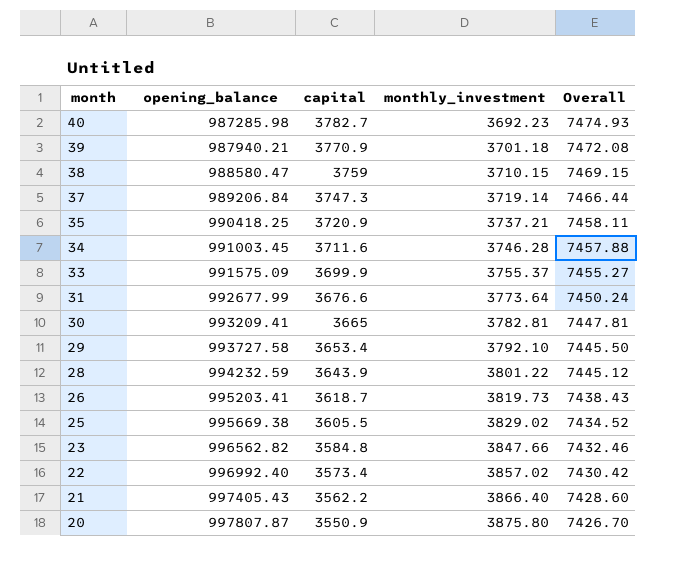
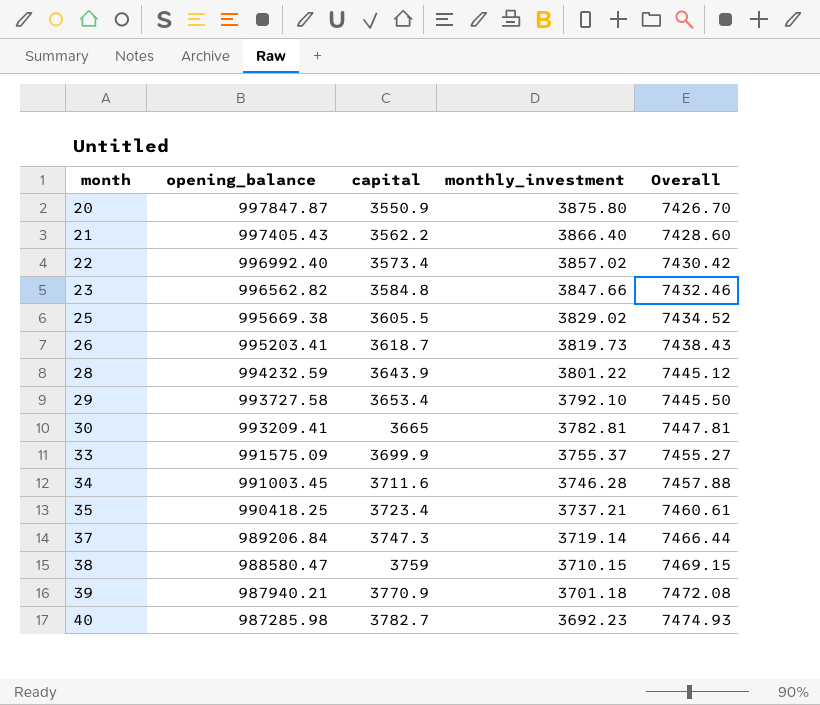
row order: month descending -> month ascending
row 31: 992677.99 | 3676.6 | 3773.64 | 7450.24 -> none
20 | opening_balance: 997807.87 -> 997847.87
35 | capital: 3720.9 -> 3723.4
35 | Overall: 7458.11 -> 7460.61

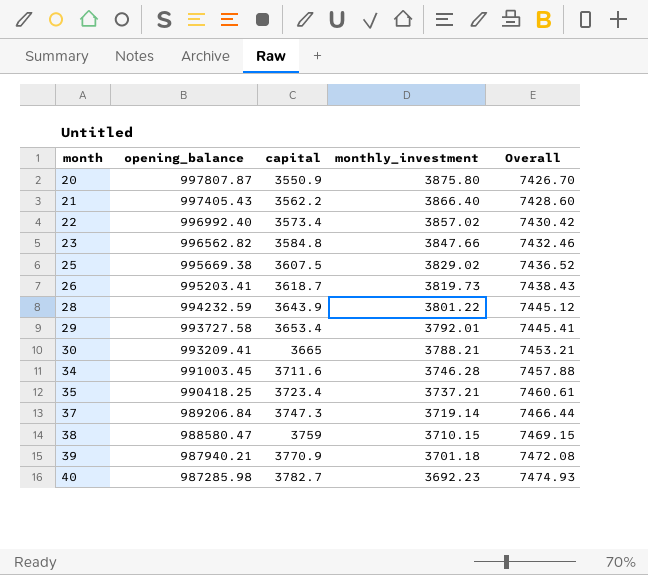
row 33: 991575.09 | 3699.9 | 3755.37 | 7455.27 -> none
20 | opening_balance: 997847.87 -> 997807.87
25 | capital: 3605.5 -> 3607.5
25 | Overall: 7434.52 -> 7436.52
29 | monthly_investment: 3792.10 -> 3792.01
29 | Overall: 7445.50 -> 7445.41
30 | monthly_investment: 3782.81 -> 3788.21
30 | Overall: 7447.81 -> 7453.21

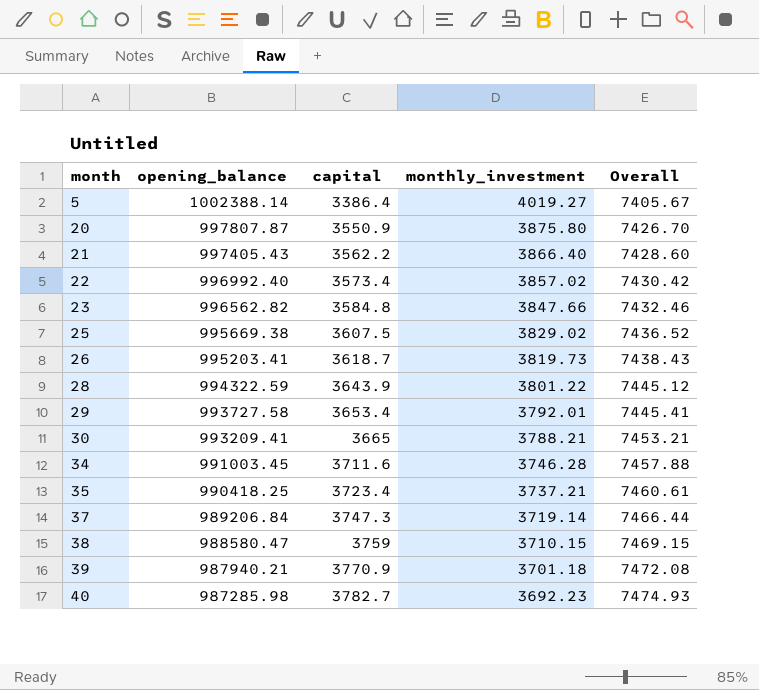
row 5: none -> 1002388.14 | 3386.4 | 4019.27 | 7405.67
28 | opening_balance: 994232.59 -> 994322.59

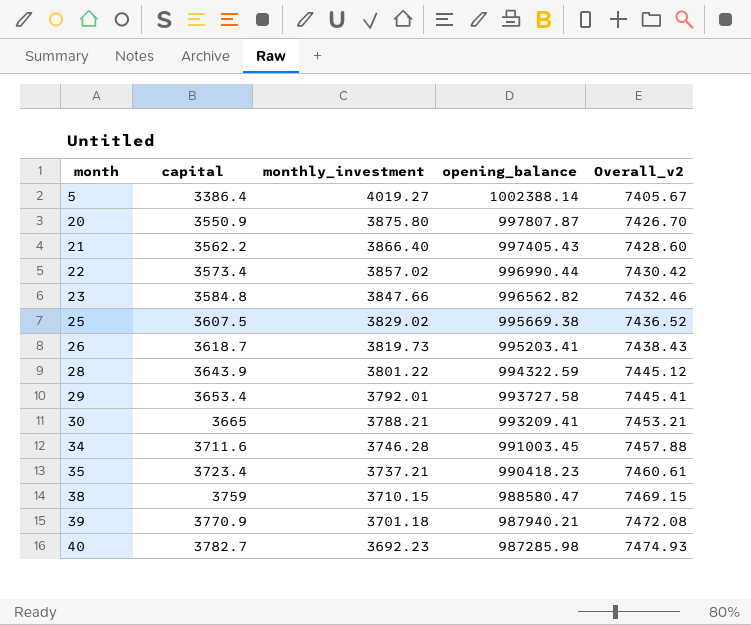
column opening_balance | position: 2 -> 4
column name: Overall -> Overall_v2
row 37: 989206.84 | 3747.3 | 3719.14 | 7466.44 -> none
22 | opening_balance: 996992.40 -> 996990.44
35 | opening_balance: 990418.25 -> 990418.23

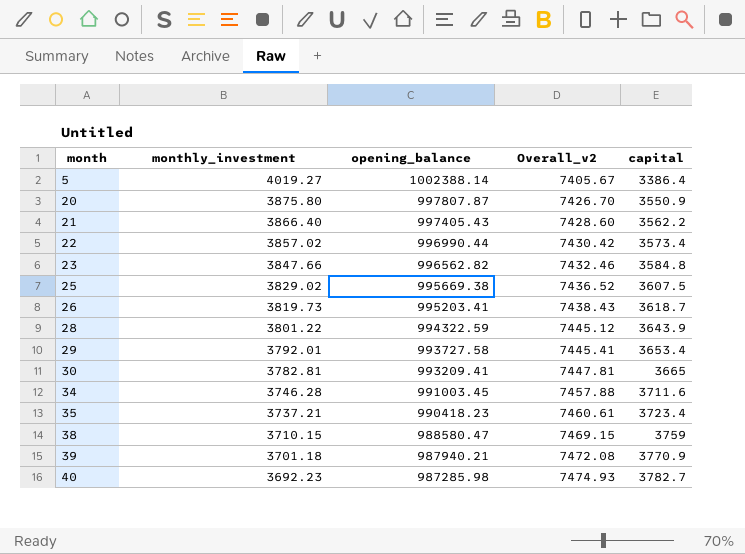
column capital | position: 2 -> 5
30 | monthly_investment: 3788.21 -> 3782.81
30 | Overall_v2: 7453.21 -> 7447.81

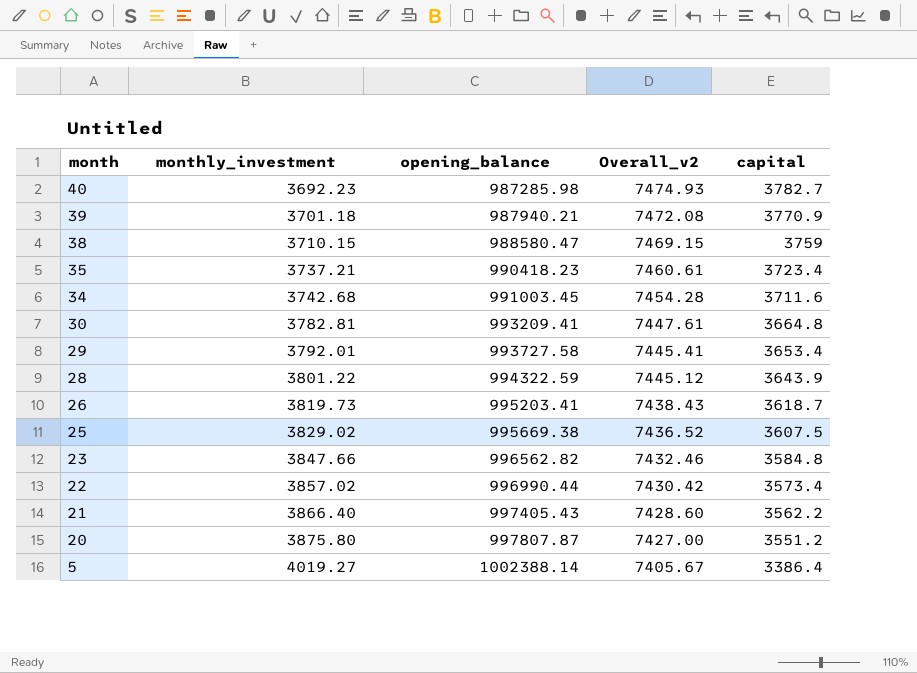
row order: month ascending -> month descending
34 | monthly_investment: 3746.28 -> 3742.68
34 | Overall_v2: 7457.88 -> 7454.28
30 | Overall_v2: 7447.81 -> 7447.61
30 | capital: 3665 -> 3664.8
20 | Overall_v2: 7426.70 -> 7427.00
20 | capital: 3550.9 -> 3551.2

